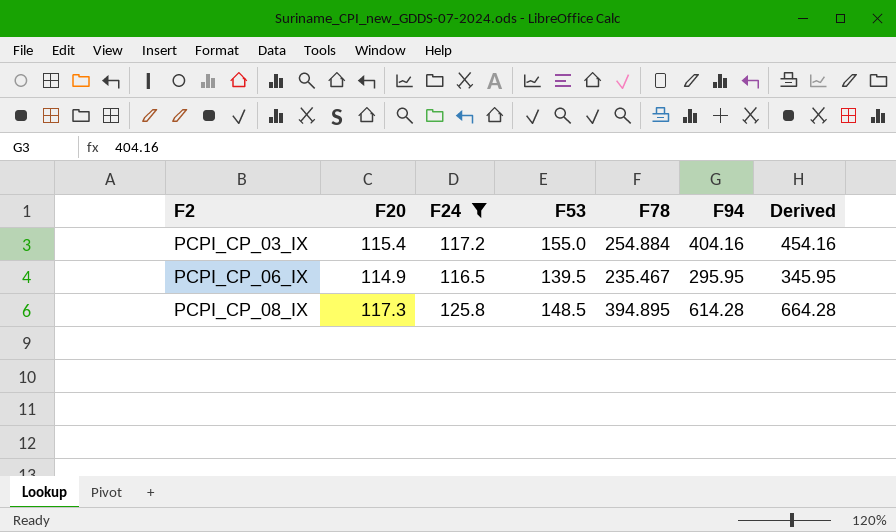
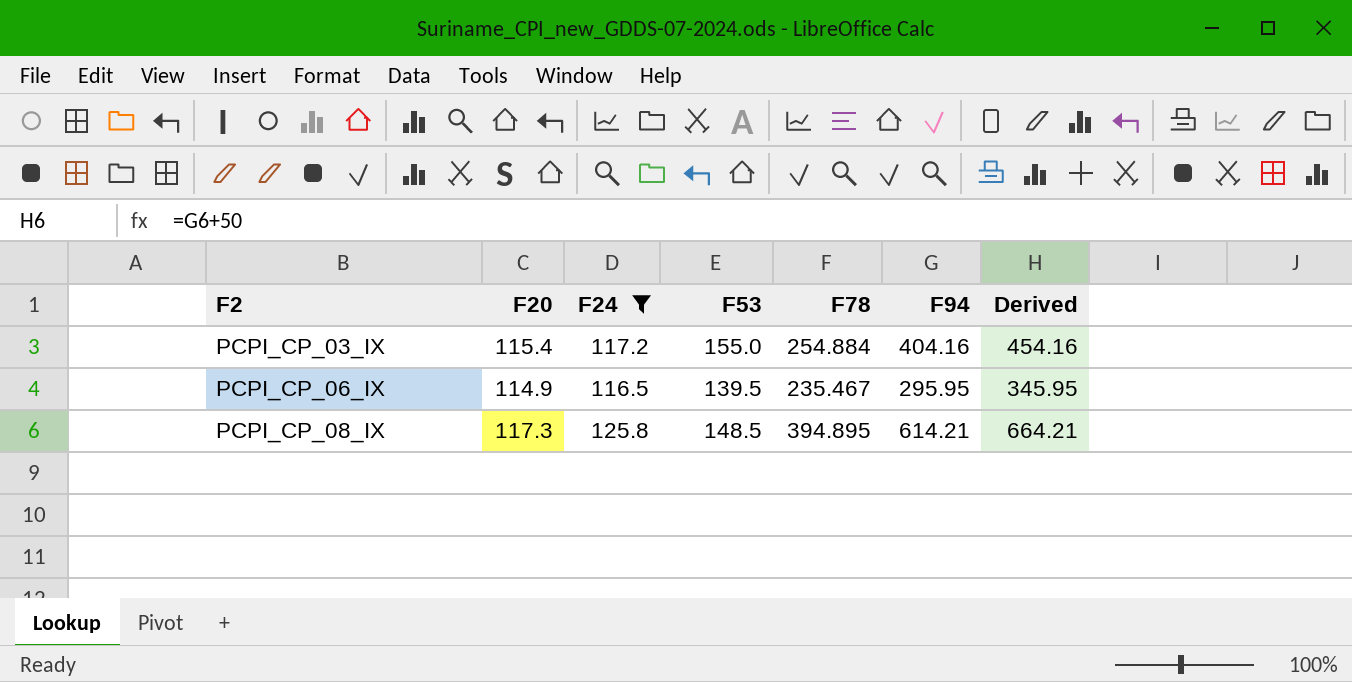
PCPI_CP_08_IX | F94: 614.28 -> 614.21
PCPI_CP_08_IX | Derived: 664.28 -> 664.21

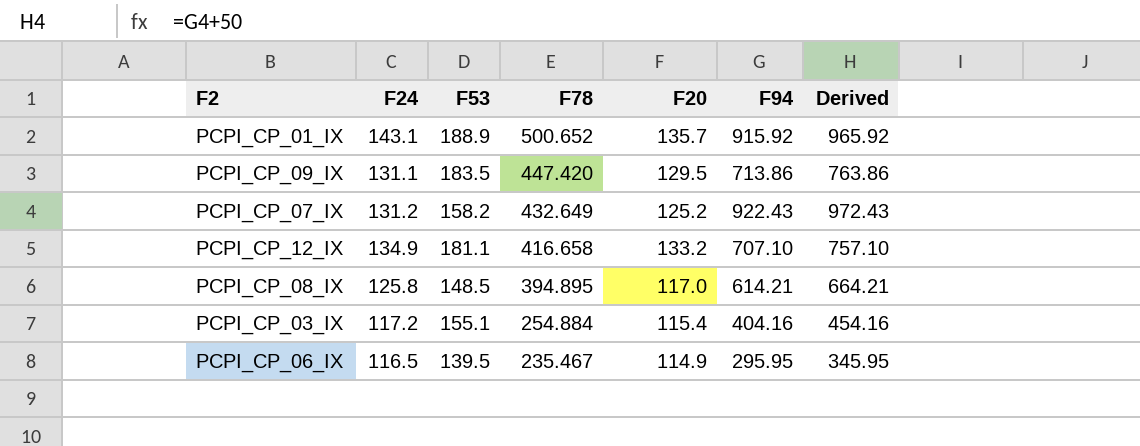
filter: F24 <= 125.8 -> none
row order: F2 ascending -> F78 descending
column F20 | position: 2 -> 5
PCPI_CP_08_IX | F20: 117.3 -> 117.0
PCPI_CP_03_IX | F53: 155.0 -> 155.1

